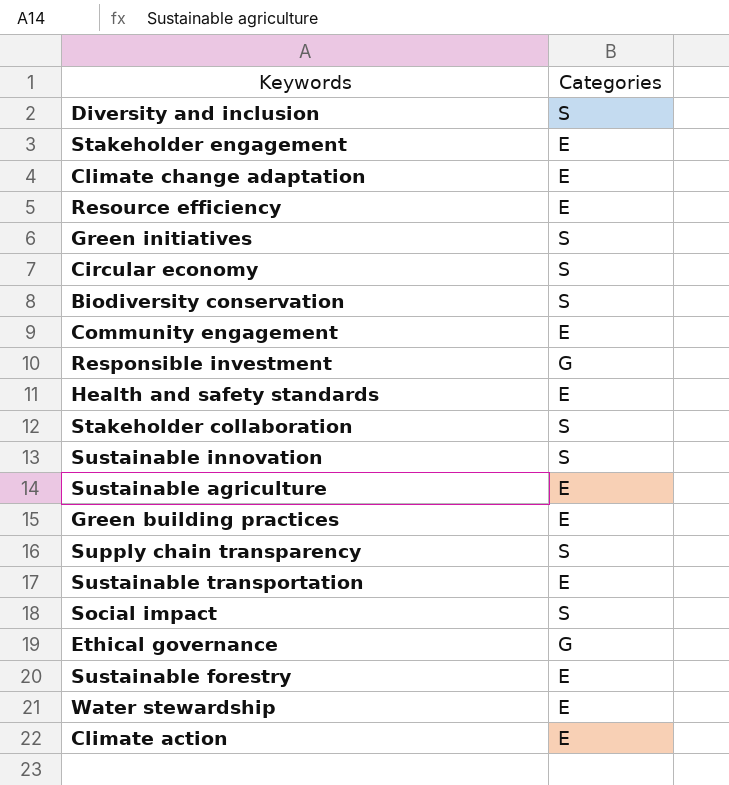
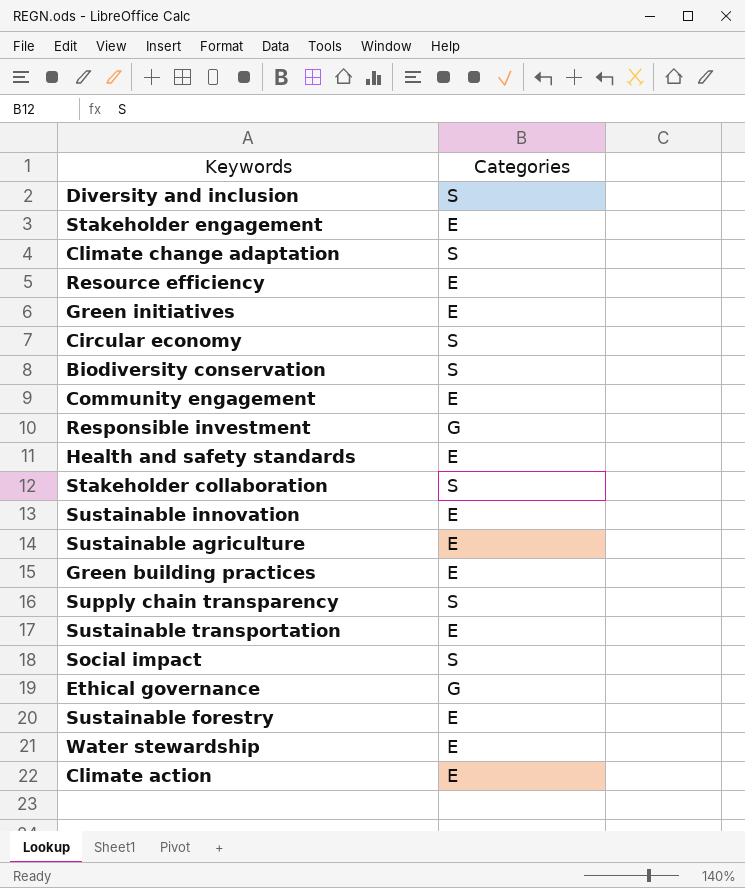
Climate change adaptation | Categories: E -> S
Green initiatives | Categories: S -> E
Sustainable innovation | Categories: S -> E

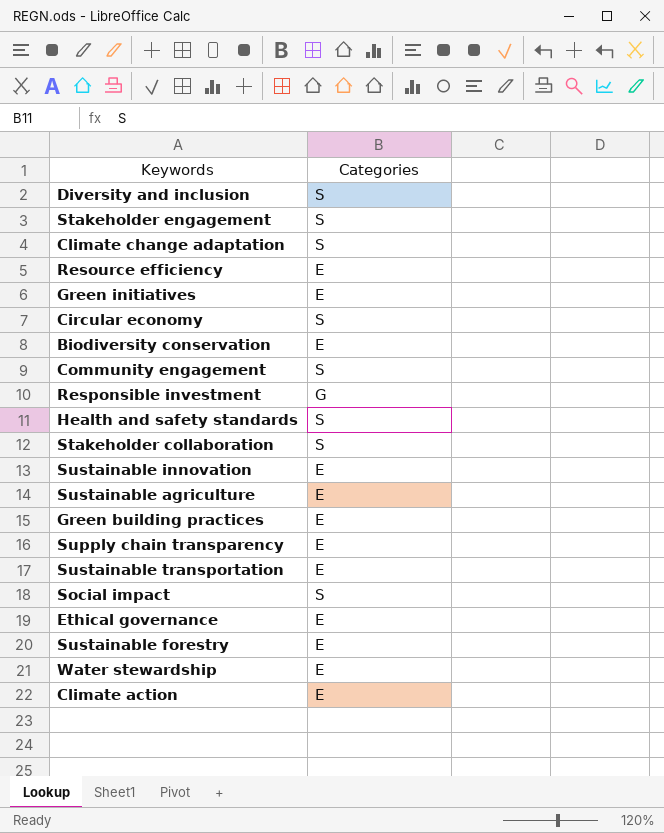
Stakeholder engagement | Categories: E -> S
Biodiversity conservation | Categories: S -> E
Community engagement | Categories: E -> S
Health and safety standards | Categories: E -> S
Supply chain transparency | Categories: S -> E
Ethical governance | Categories: G -> E

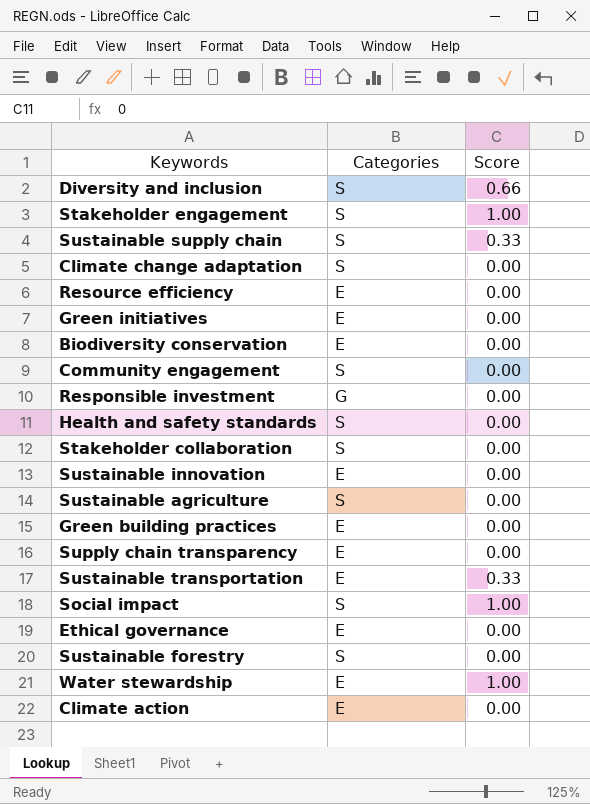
column Score | position: none -> 3
row Circular economy: S -> none
row Sustainable supply chain: none -> S | 0.33
Sustainable agriculture | Categories: E -> S
Sustainable forestry | Categories: E -> S

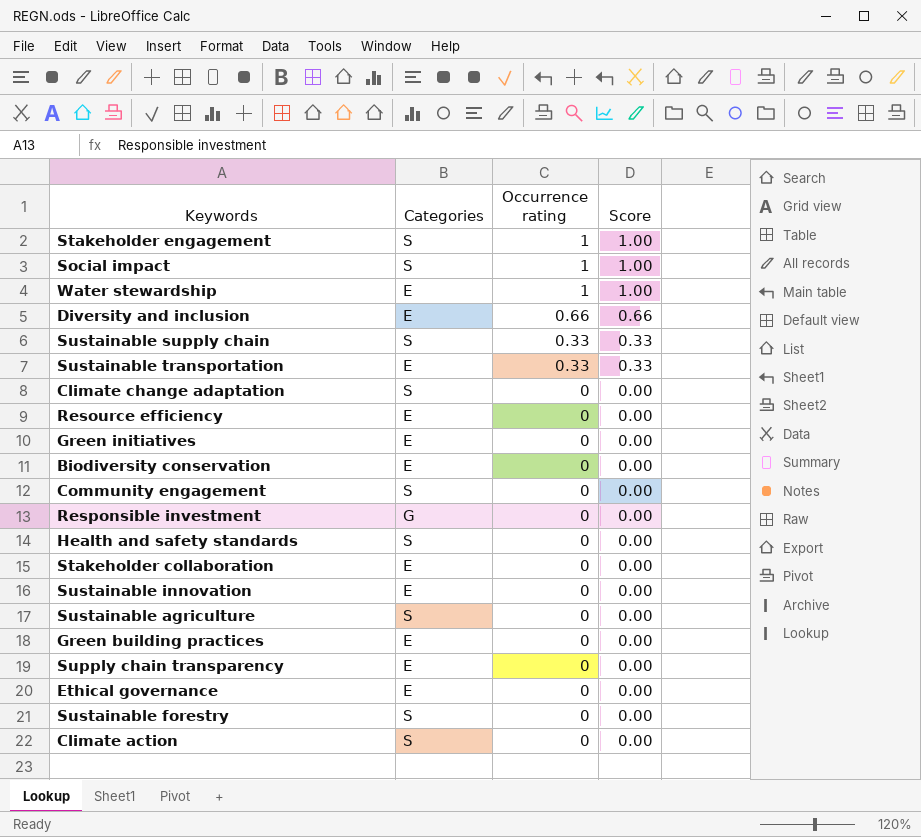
row order: none -> Occurrence rating descending
column Occurrence rating | position: none -> 3
Diversity and inclusion | Categories: S -> E
Stakeholder collaboration | Categories: S -> E
Climate action | Categories: E -> S

